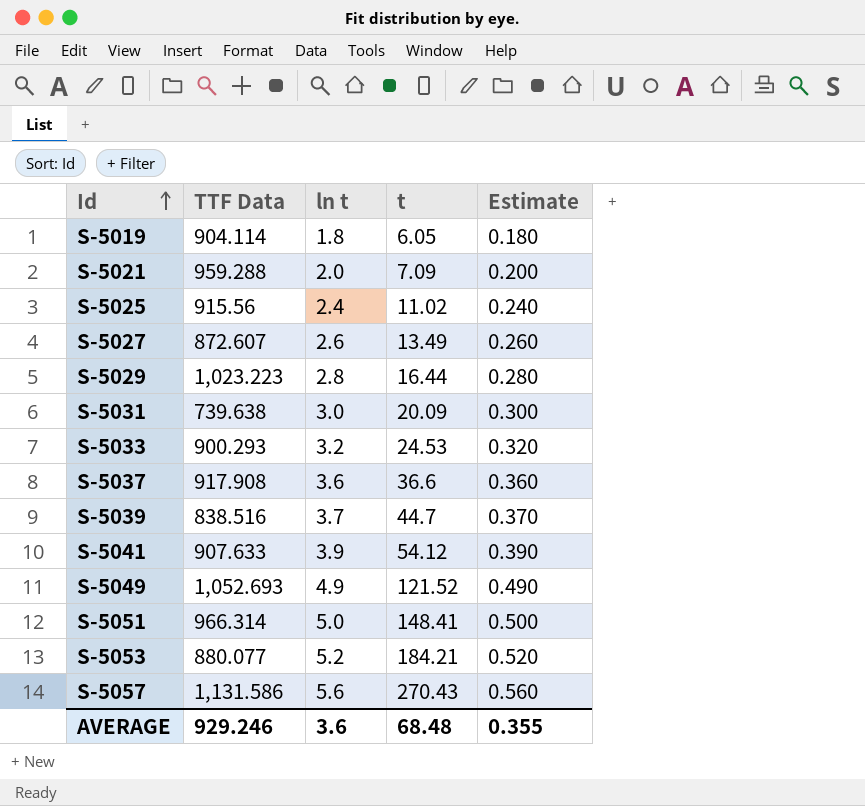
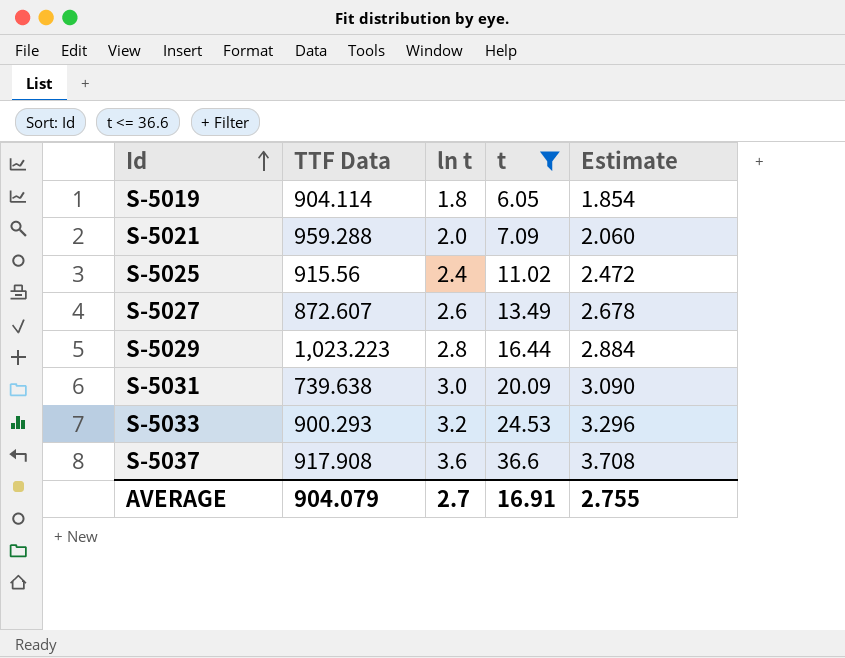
filter: none -> t <= 36.6
column Estimate | formula: [ln t] * 0.1 -> [ln t] * 1.03
AVERAGE | TTF Data: 929.246 -> 904.079
AVERAGE | ln t: 3.6 -> 2.7
AVERAGE | t: 68.48 -> 16.91
AVERAGE | Estimate: 0.355 -> 2.755

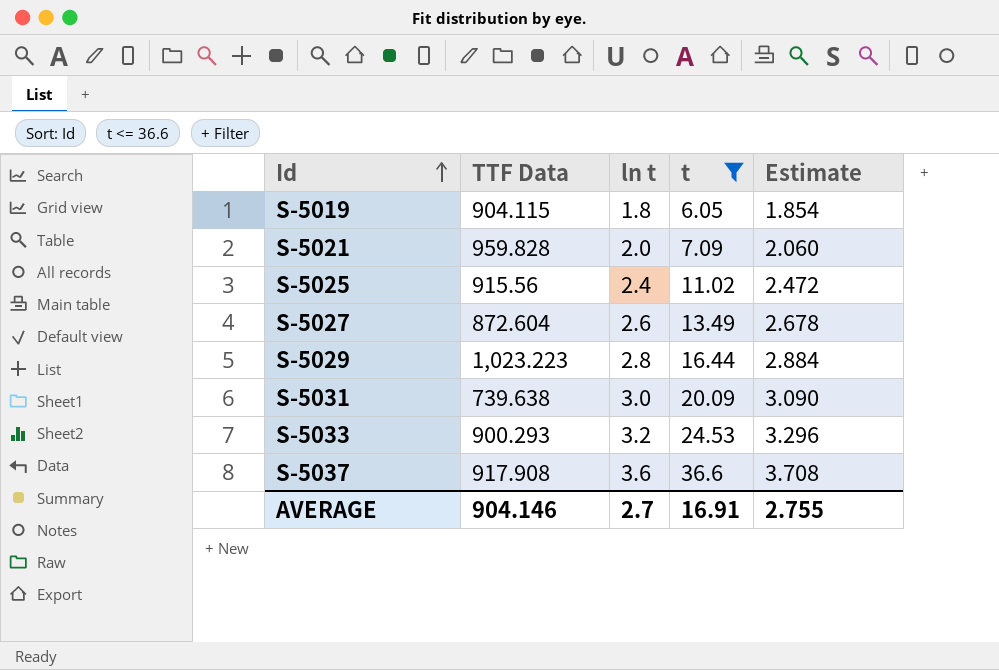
S-5019 | TTF Data: 904.114 -> 904.115
S-5021 | TTF Data: 959.288 -> 959.828
S-5027 | TTF Data: 872.607 -> 872.604
AVERAGE | TTF Data: 904.079 -> 904.146

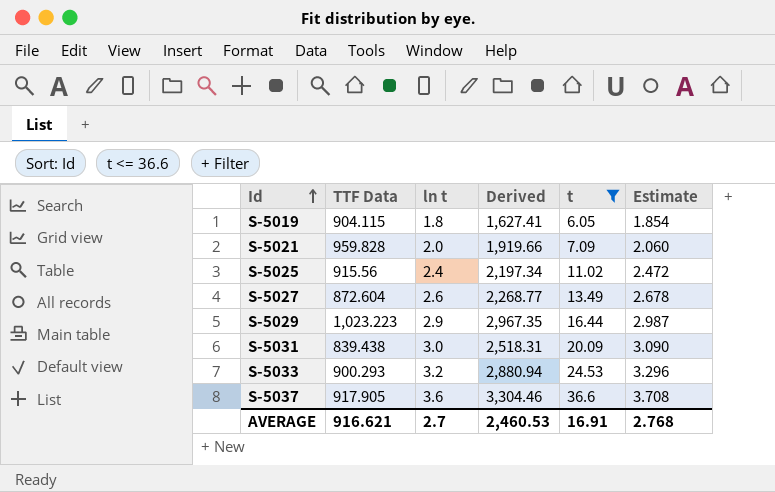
column Derived | formula: none -> [TTF Data] * [ln t]
S-5029 | ln t: 2.8 -> 2.9
S-5029 | Estimate: 2.884 -> 2.987
S-5031 | TTF Data: 739.638 -> 839.438
S-5037 | TTF Data: 917.908 -> 917.905
AVERAGE | TTF Data: 904.146 -> 916.621
AVERAGE | Estimate: 2.755 -> 2.768

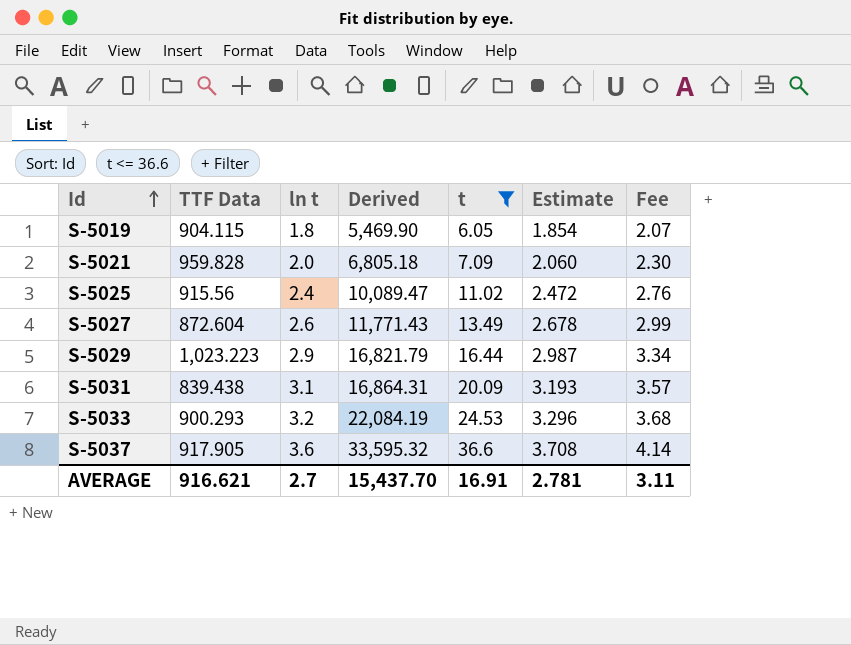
column Derived | formula: [TTF Data] * [ln t] -> [TTF Data] * [t]
column Fee | formula: none -> [ln t] * 1.15
S-5031 | ln t: 3.0 -> 3.1
S-5031 | Estimate: 3.090 -> 3.193
AVERAGE | Derived: 2,460.53 -> 15,437.70
AVERAGE | Estimate: 2.768 -> 2.781

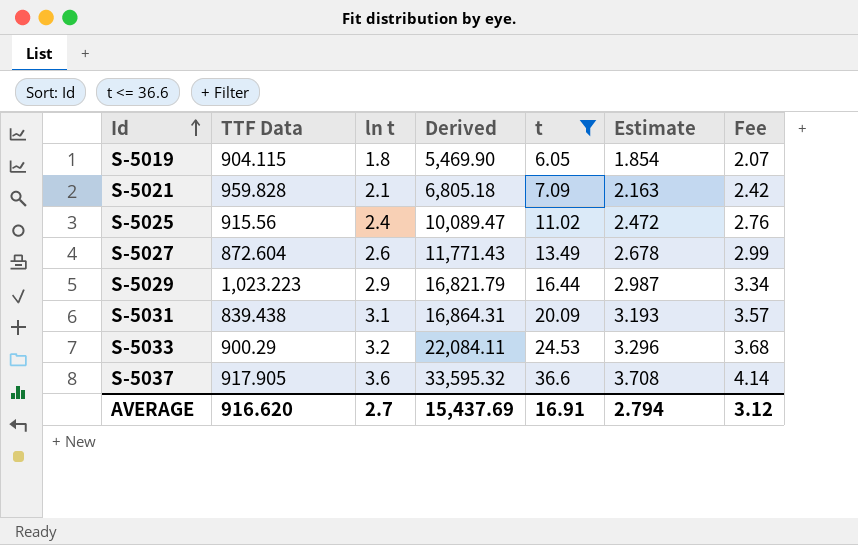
S-5021 | ln t: 2.0 -> 2.1
S-5021 | Estimate: 2.060 -> 2.163
S-5021 | Fee: 2.30 -> 2.42
S-5033 | TTF Data: 900.293 -> 900.29
S-5033 | Derived: 22,084.19 -> 22,084.11
AVERAGE | TTF Data: 916.621 -> 916.620
AVERAGE | Derived: 15,437.70 -> 15,437.69
AVERAGE | Estimate: 2.781 -> 2.794
AVERAGE | Fee: 3.11 -> 3.12

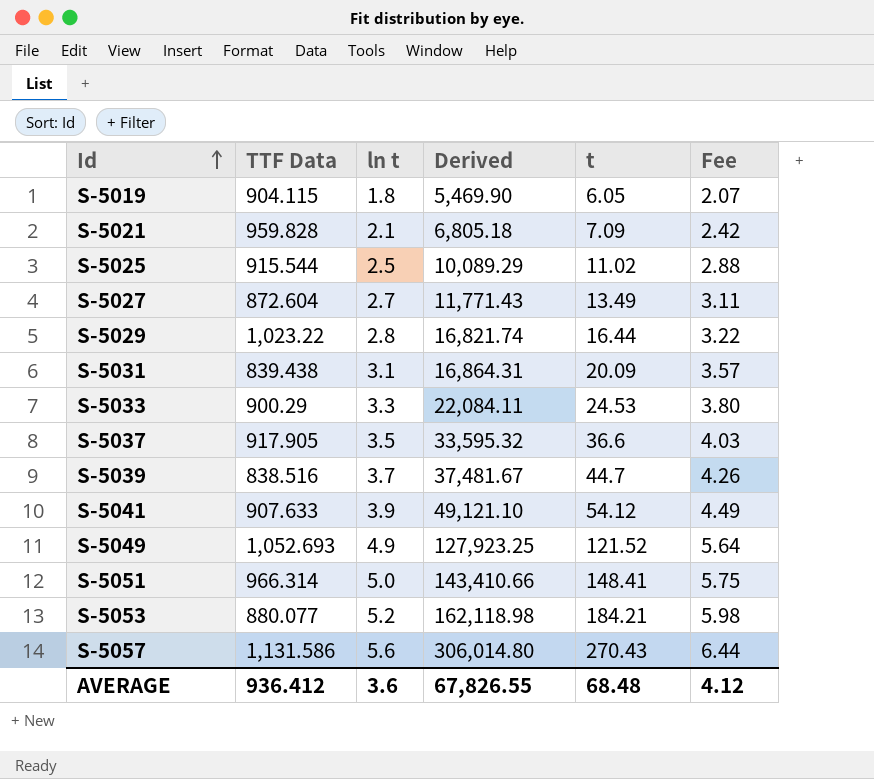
filter: t <= 36.6 -> none
column Estimate | formula: [ln t] * 1.03 -> none
S-5025 | TTF Data: 915.56 -> 915.544
S-5025 | ln t: 2.4 -> 2.5
S-5025 | Derived: 10,089.47 -> 10,089.29
S-5025 | Fee: 2.76 -> 2.88
S-5027 | ln t: 2.6 -> 2.7
S-5027 | Fee: 2.99 -> 3.11
S-5029 | TTF Data: 1,023.223 -> 1,023.22
S-5029 | ln t: 2.9 -> 2.8
S-5029 | Derived: 16,821.79 -> 16,821.74
S-5029 | Fee: 3.34 -> 3.22
S-5033 | ln t: 3.2 -> 3.3
S-5033 | Fee: 3.68 -> 3.80
S-5037 | ln t: 3.6 -> 3.5
S-5037 | Fee: 4.14 -> 4.03
AVERAGE | TTF Data: 916.620 -> 936.412
AVERAGE | ln t: 2.7 -> 3.6
AVERAGE | Derived: 15,437.69 -> 67,826.55
AVERAGE | t: 16.91 -> 68.48
AVERAGE | Fee: 3.12 -> 4.12

